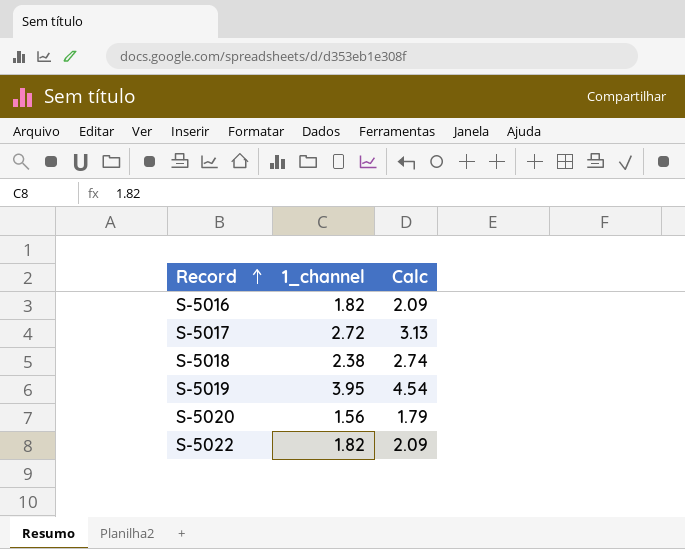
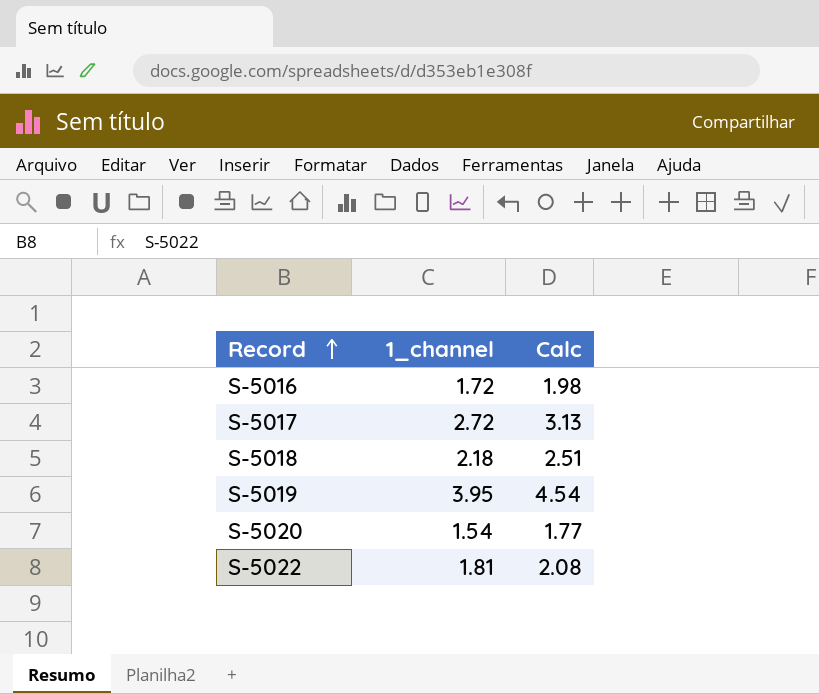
S-5016 | 1_channel: 1.82 -> 1.72
S-5016 | Calc: 2.09 -> 1.98
S-5018 | 1_channel: 2.38 -> 2.18
S-5018 | Calc: 2.74 -> 2.51
S-5020 | 1_channel: 1.56 -> 1.54
S-5020 | Calc: 1.79 -> 1.77
S-5022 | 1_channel: 1.82 -> 1.81
S-5022 | Calc: 2.09 -> 2.08

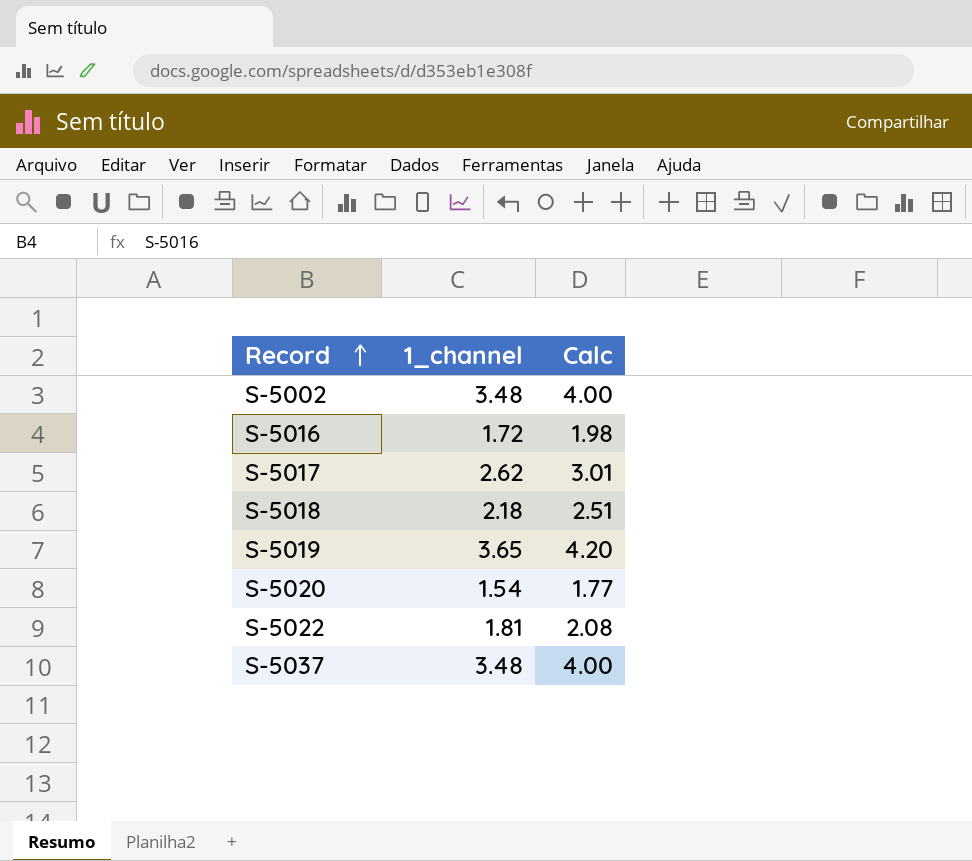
row S-5002: none -> 3.48 | 4.00
S-5017 | 1_channel: 2.72 -> 2.62
S-5017 | Calc: 3.13 -> 3.01
S-5019 | 1_channel: 3.95 -> 3.65
S-5019 | Calc: 4.54 -> 4.20
row S-5037: none -> 3.48 | 4.00

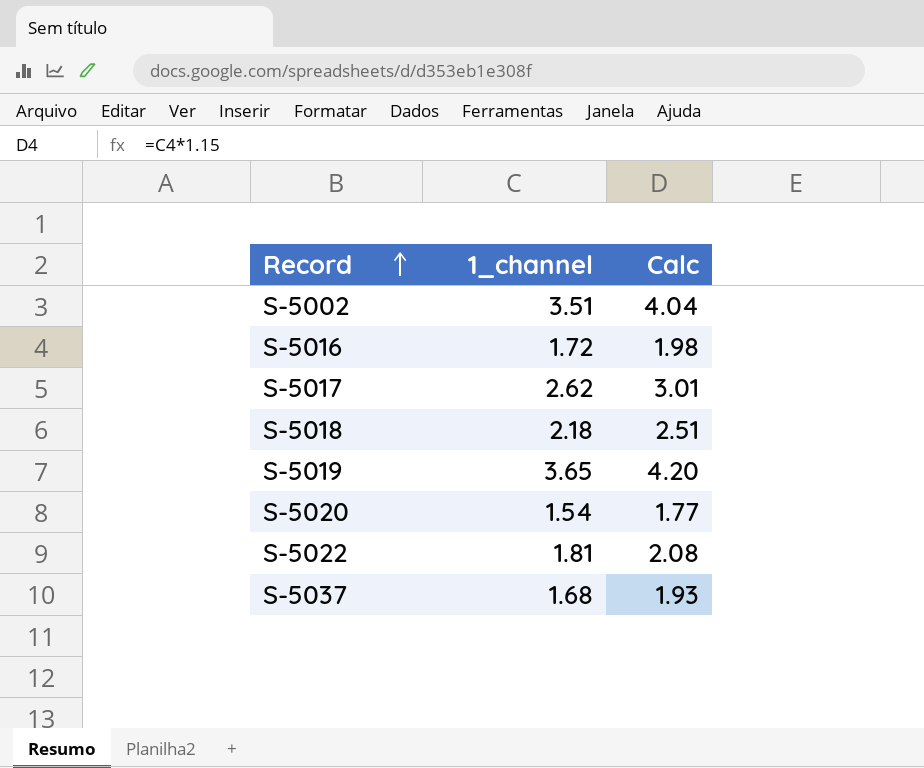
S-5002 | 1_channel: 3.48 -> 3.51
S-5002 | Calc: 4.00 -> 4.04
S-5037 | 1_channel: 3.48 -> 1.68
S-5037 | Calc: 4.00 -> 1.93

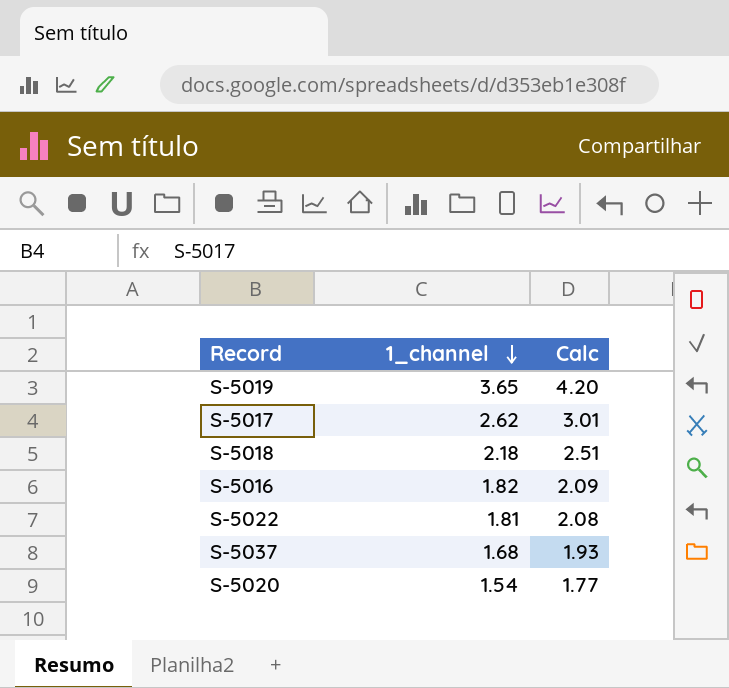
row order: Record ascending -> 1_channel descending
row S-5002: 3.51 | 4.04 -> none
S-5016 | 1_channel: 1.72 -> 1.82
S-5016 | Calc: 1.98 -> 2.09

